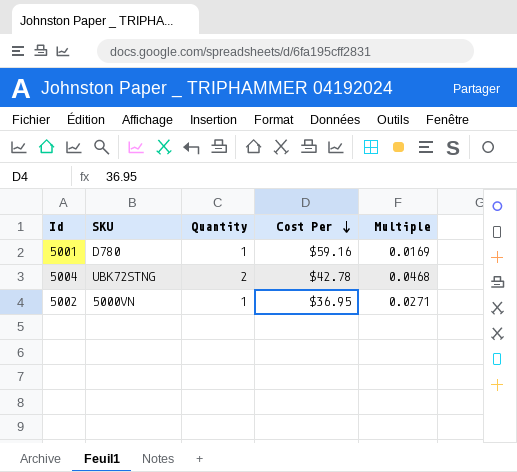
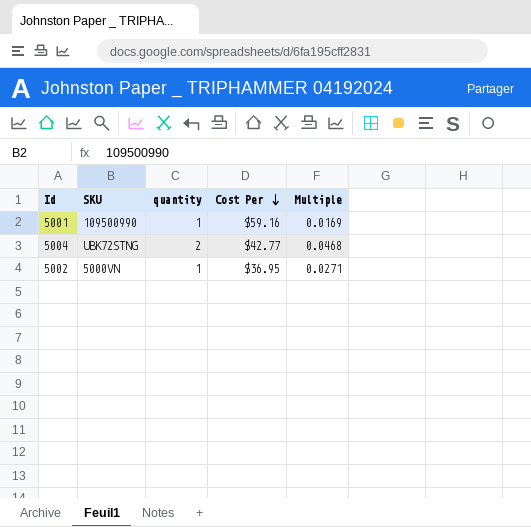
column name: Quantity -> quantity
5001 | SKU: D780 -> 109500990
5004 | Cost Per: $42.78 -> $42.77

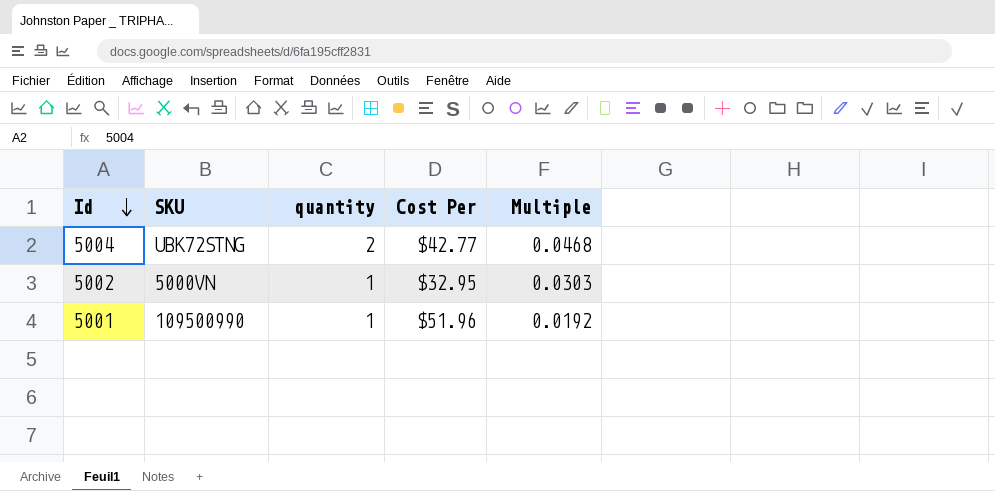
row order: Cost Per descending -> Id descending
5002 | Cost Per: $36.95 -> $32.95
5002 | Multiple: 0.0271 -> 0.0303
5001 | Cost Per: $59.16 -> $51.96
5001 | Multiple: 0.0169 -> 0.0192

